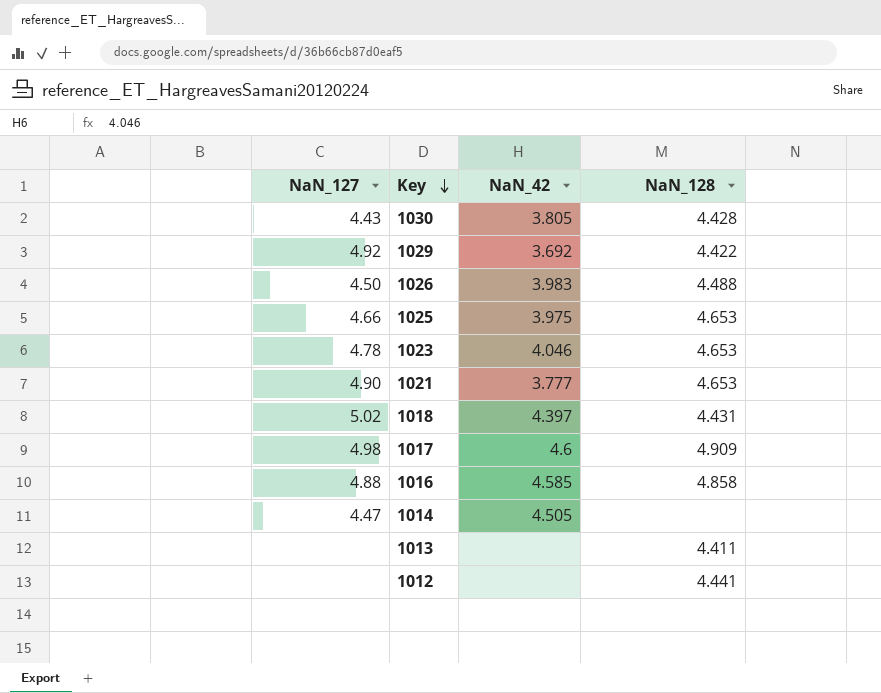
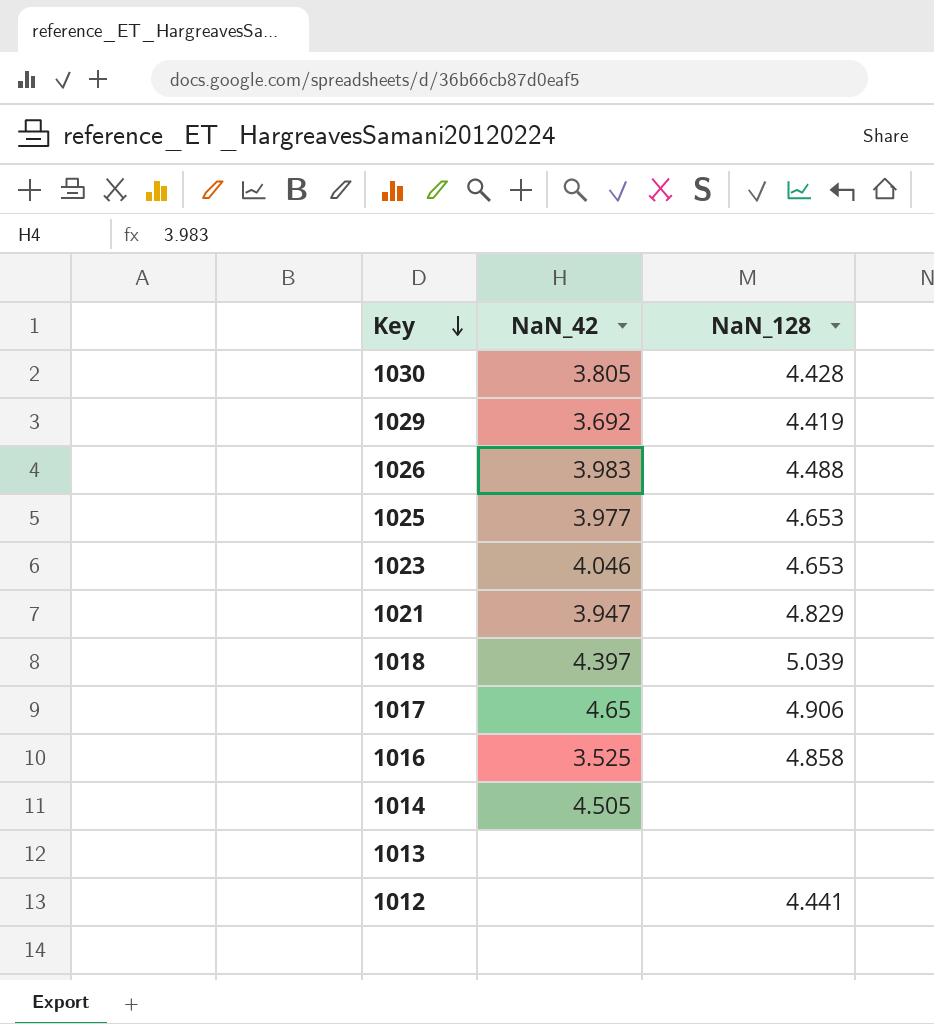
column NaN_127 | position: 1 -> none
1029 | NaN_128: 4.422 -> 4.419
1025 | NaN_42: 3.975 -> 3.977
1021 | NaN_42: 3.777 -> 3.947
1021 | NaN_128: 4.653 -> 4.829
1018 | NaN_128: 4.431 -> 5.039
1017 | NaN_42: 4.6 -> 4.65
1017 | NaN_128: 4.909 -> 4.906
1016 | NaN_42: 4.585 -> 3.525
1013 | NaN_128: 4.411 -> none

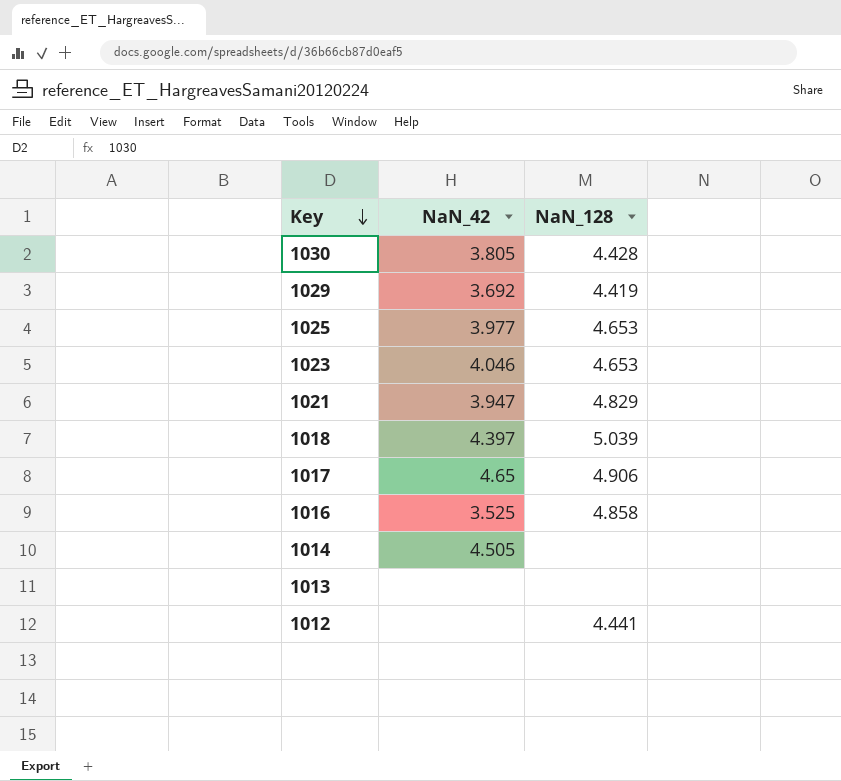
row 1026: 3.983 | 4.488 -> none

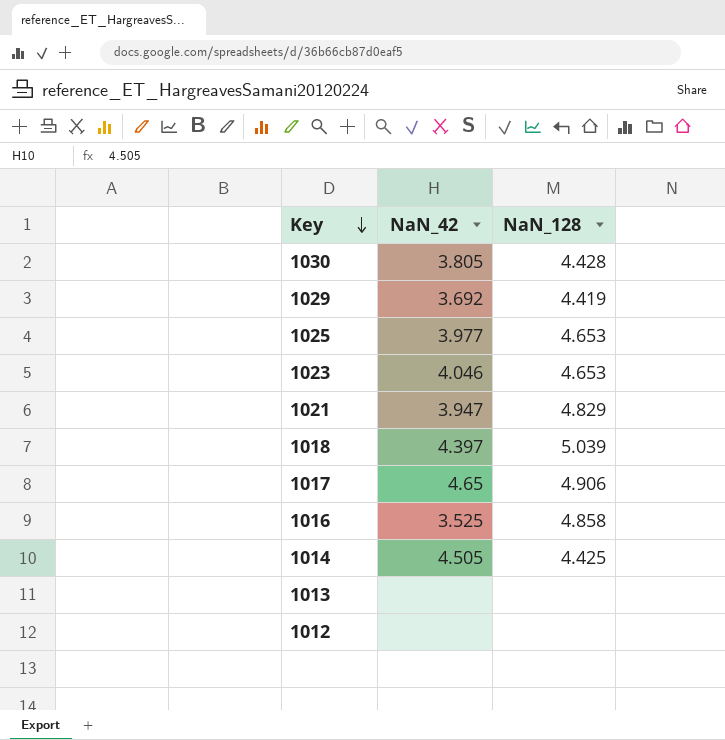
1014 | NaN_128: none -> 4.425
1012 | NaN_128: 4.441 -> none

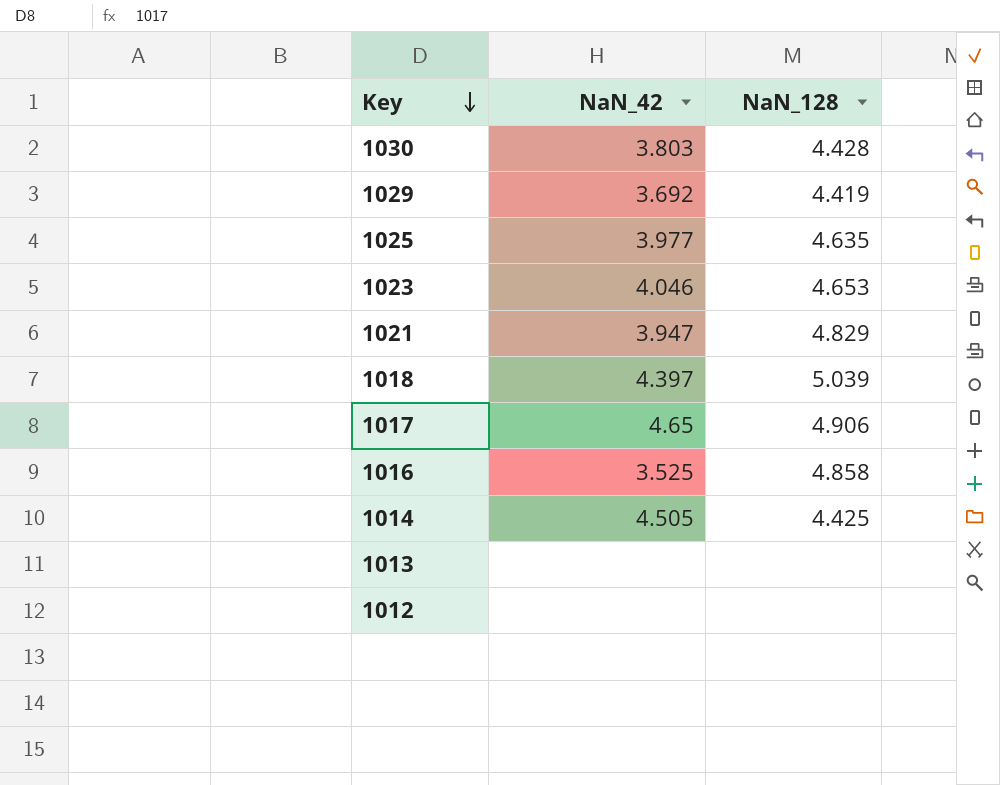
1030 | NaN_42: 3.805 -> 3.803
1025 | NaN_128: 4.653 -> 4.635

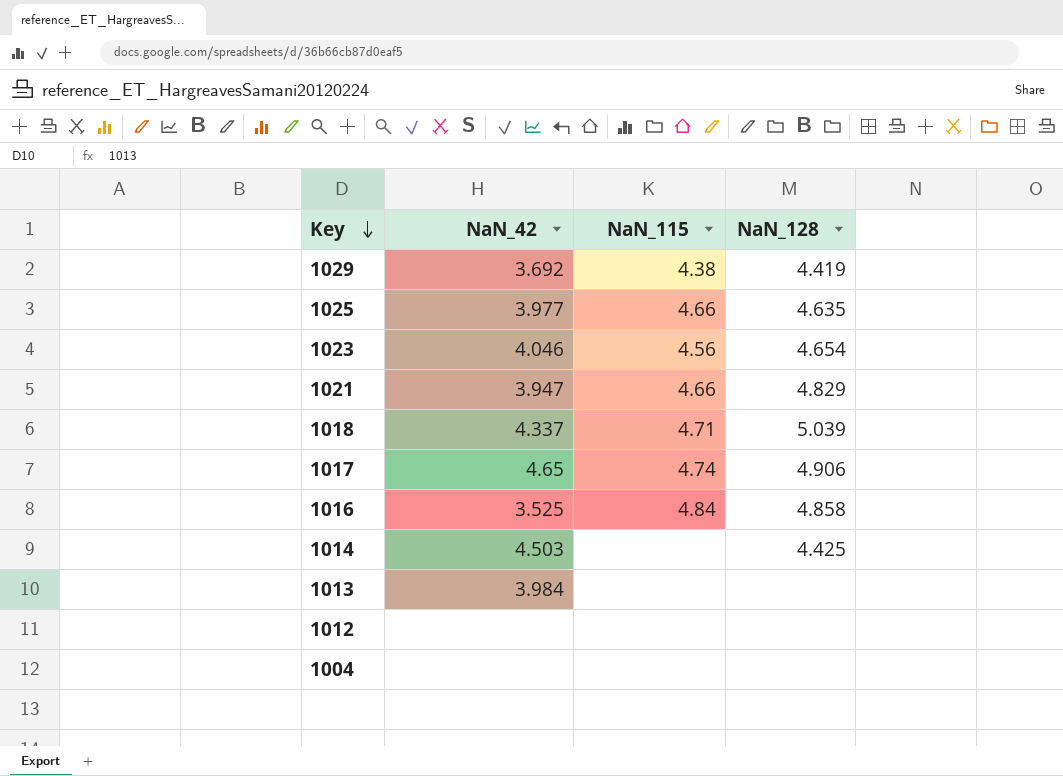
column NaN_115 | position: none -> 3
row 1030: 3.803 | 4.428 -> none
1023 | NaN_128: 4.653 -> 4.654
1018 | NaN_42: 4.397 -> 4.337
1014 | NaN_42: 4.505 -> 4.503
1013 | NaN_42: none -> 3.984
row 1004: none -> none | none | none

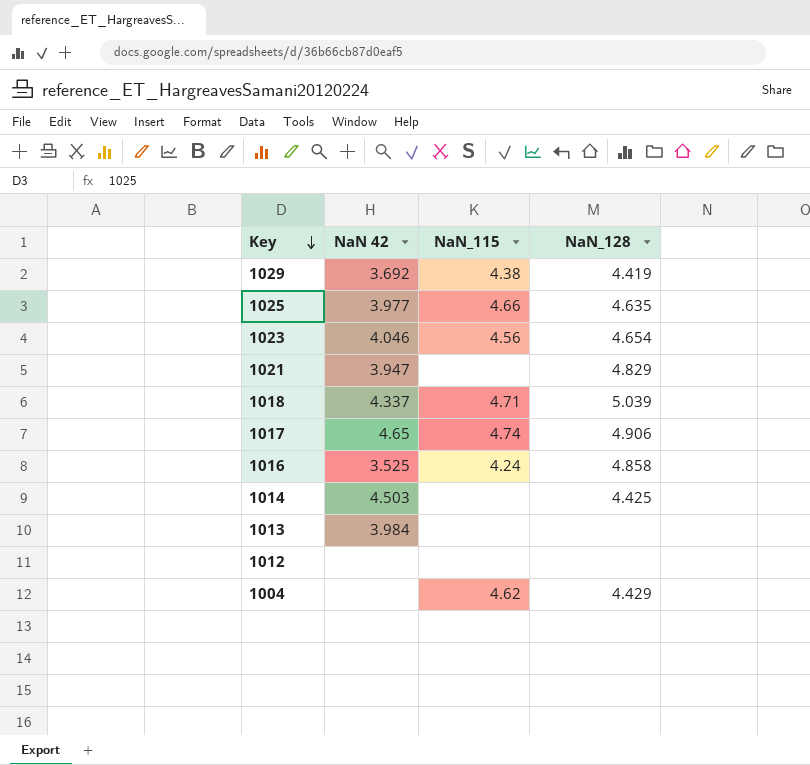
column name: NaN_42 -> NaN 42
1021 | NaN_115: 4.66 -> none
1016 | NaN_115: 4.84 -> 4.24
1004 | NaN_115: none -> 4.62
1004 | NaN_128: none -> 4.429

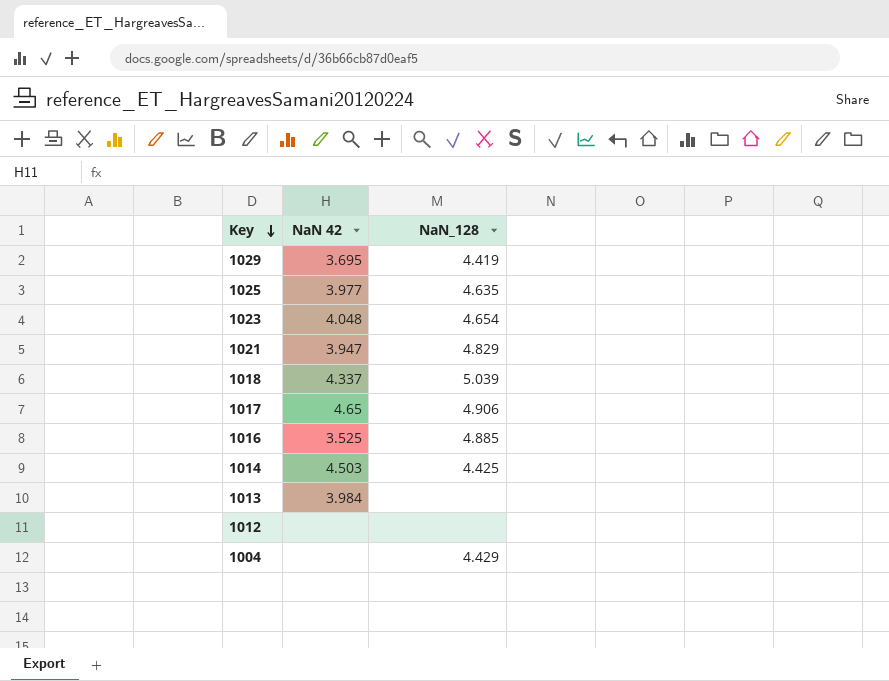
column NaN_115 | position: 3 -> none
1029 | NaN 42: 3.692 -> 3.695
1023 | NaN 42: 4.046 -> 4.048
1016 | NaN_128: 4.858 -> 4.885

